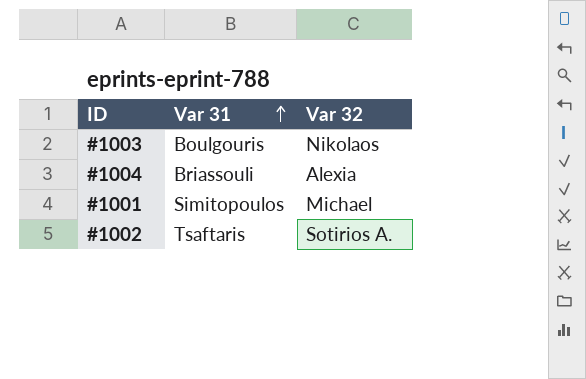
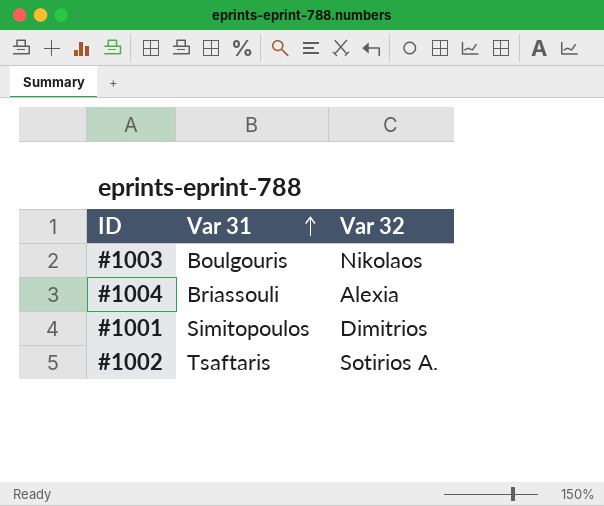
#1001 | Var 32: Michael -> Dimitrios

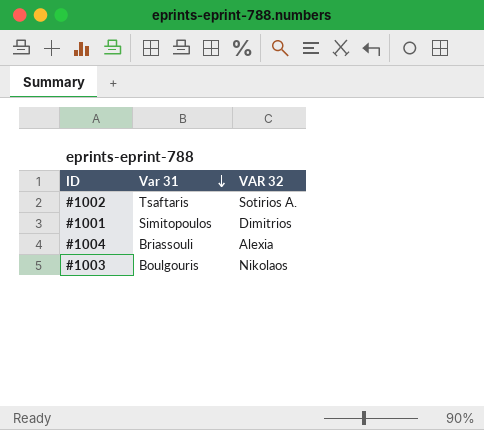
row order: Var 31 ascending -> Var 31 descending
column name: Var 32 -> VAR 32

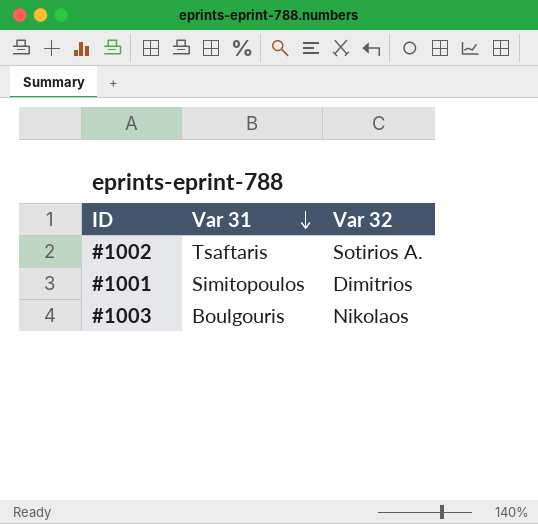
column name: VAR 32 -> Var 32
row #1004: Briassouli | Alexia -> none

